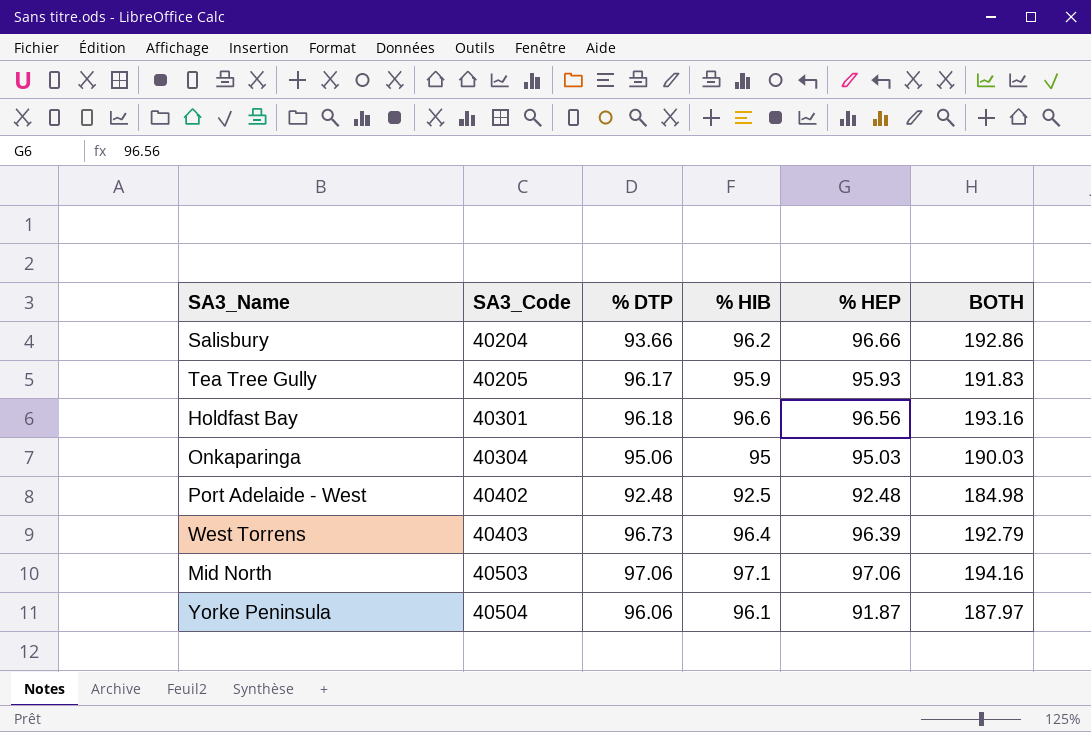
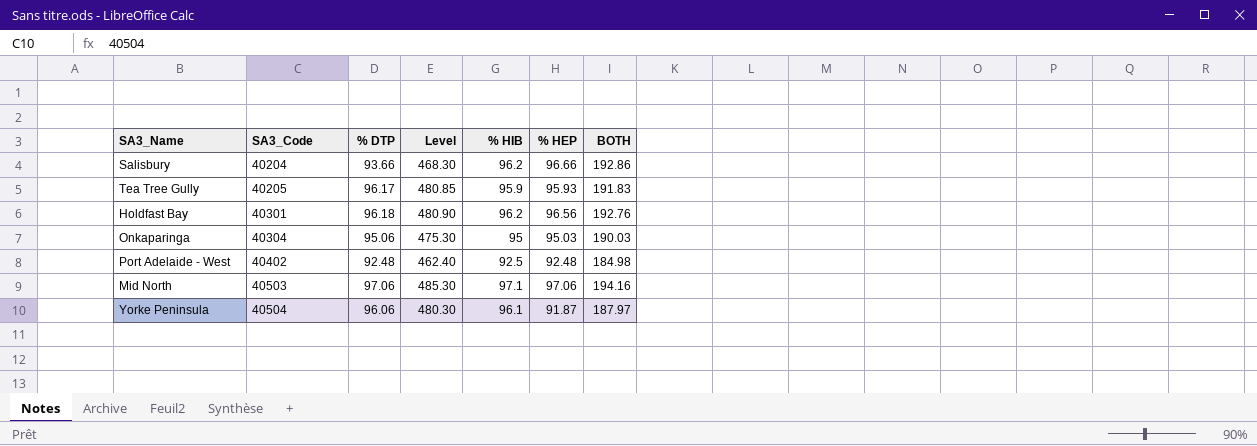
column Level | formula: none -> [% DTP] * 5
row West Torrens: 40403 | 96.73 | 96.4 | 96.39 | 192.79 -> none
Holdfast Bay | % HIB: 96.6 -> 96.2
Holdfast Bay | BOTH: 193.16 -> 192.76

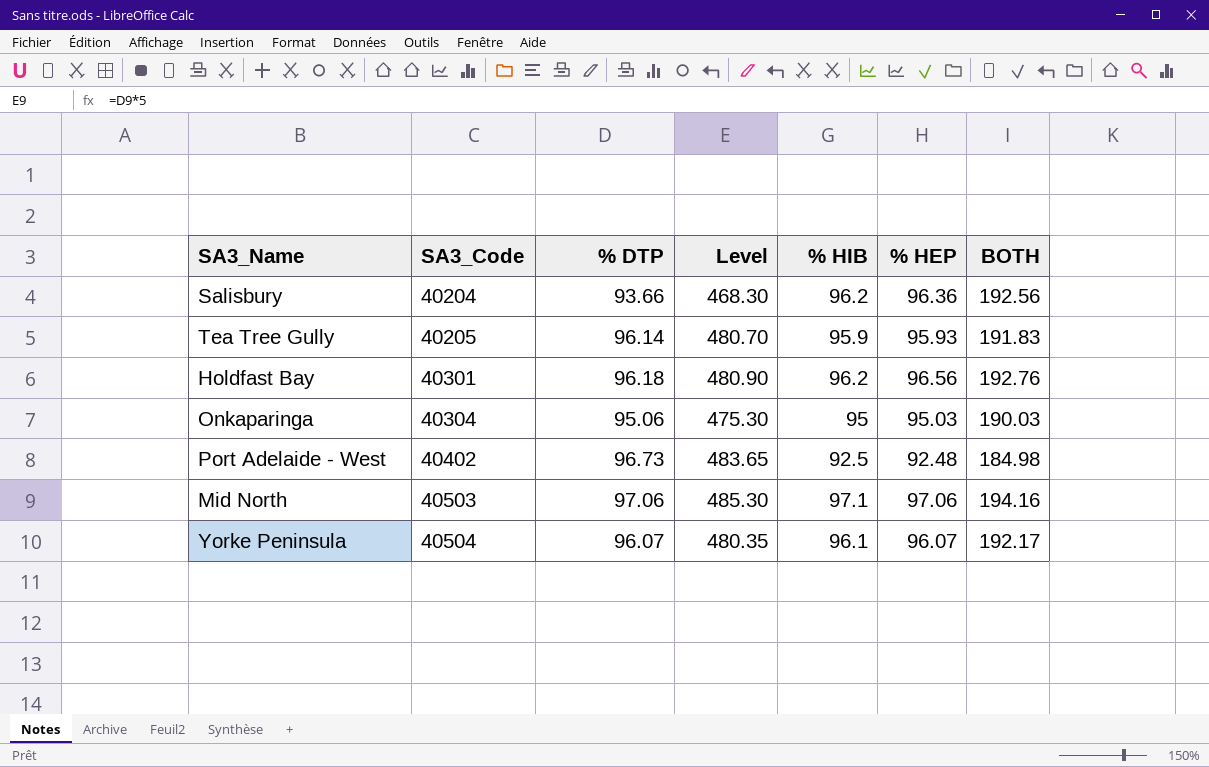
Salisbury | % HEP: 96.66 -> 96.36
Salisbury | BOTH: 192.86 -> 192.56
Tea Tree Gully | % DTP: 96.17 -> 96.14
Tea Tree Gully | Level: 480.85 -> 480.70
Port Adelaide - West | % DTP: 92.48 -> 96.73
Port Adelaide - West | Level: 462.40 -> 483.65
Yorke Peninsula | % DTP: 96.06 -> 96.07
Yorke Peninsula | Level: 480.30 -> 480.35
Yorke Peninsula | % HEP: 91.87 -> 96.07
Yorke Peninsula | BOTH: 187.97 -> 192.17

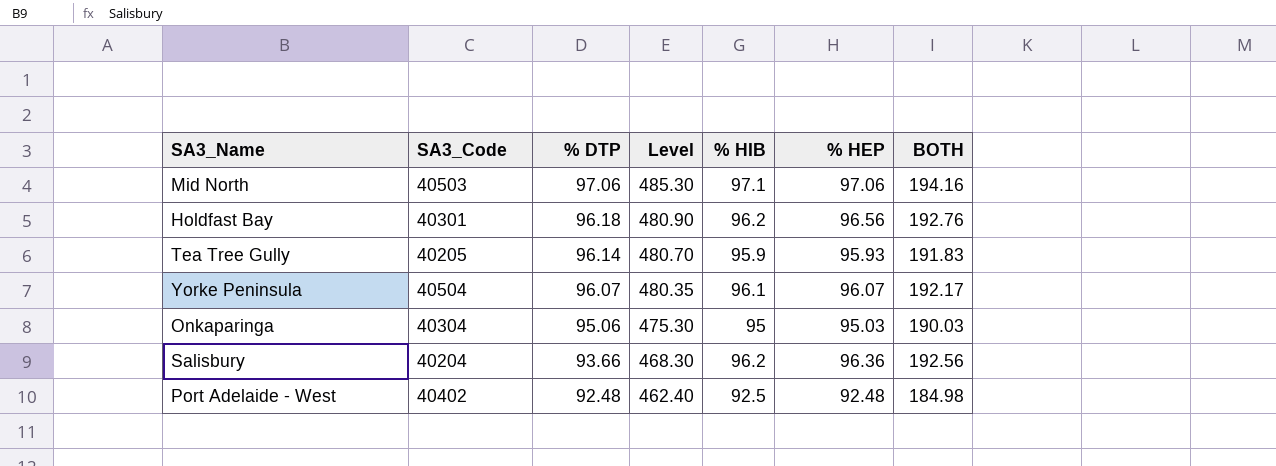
row order: SA3_Code ascending -> % DTP descending
Port Adelaide - West | % DTP: 96.73 -> 92.48
Port Adelaide - West | Level: 483.65 -> 462.40

